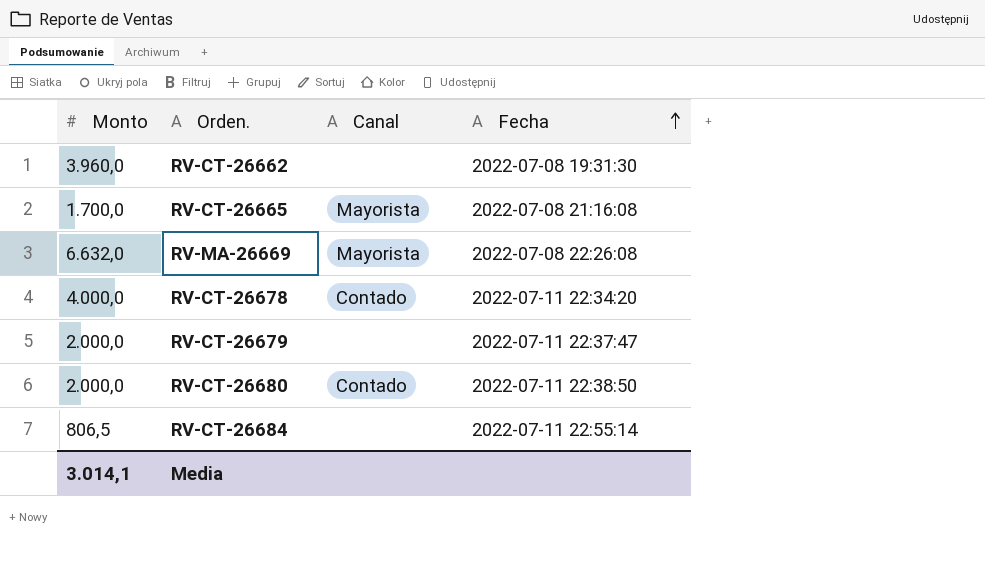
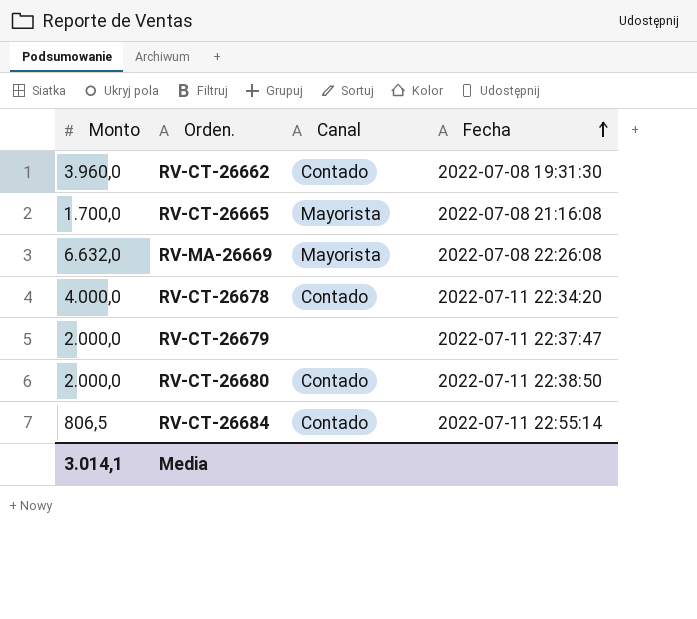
RV-CT-26662 | Canal: none -> Contado
RV-CT-26684 | Canal: none -> Contado

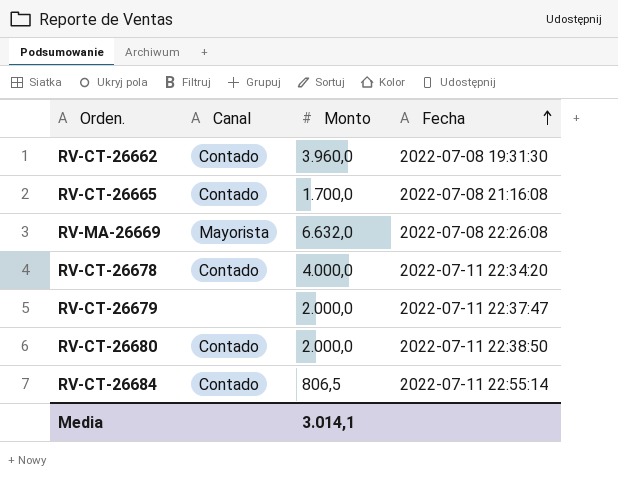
column Monto | position: 1 -> 3
RV-CT-26665 | Canal: Mayorista -> Contado

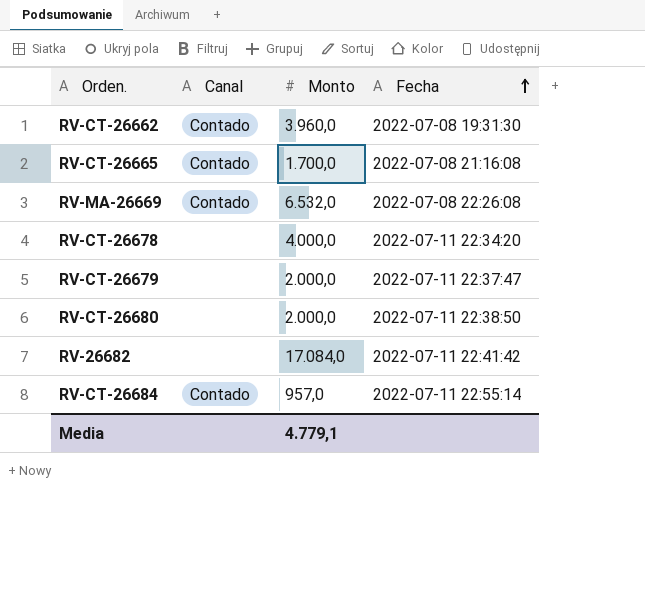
RV-MA-26669 | Canal: Mayorista -> Contado
RV-MA-26669 | Monto: 6.632,0 -> 6.532,0
RV-CT-26678 | Canal: Contado -> none
RV-CT-26680 | Canal: Contado -> none
row RV-26682: none -> none | 17.084,0 | 2022-07-11 22:41:42
RV-CT-26684 | Monto: 806,5 -> 957,0
Media | Monto: 3.014,1 -> 4.779,1

